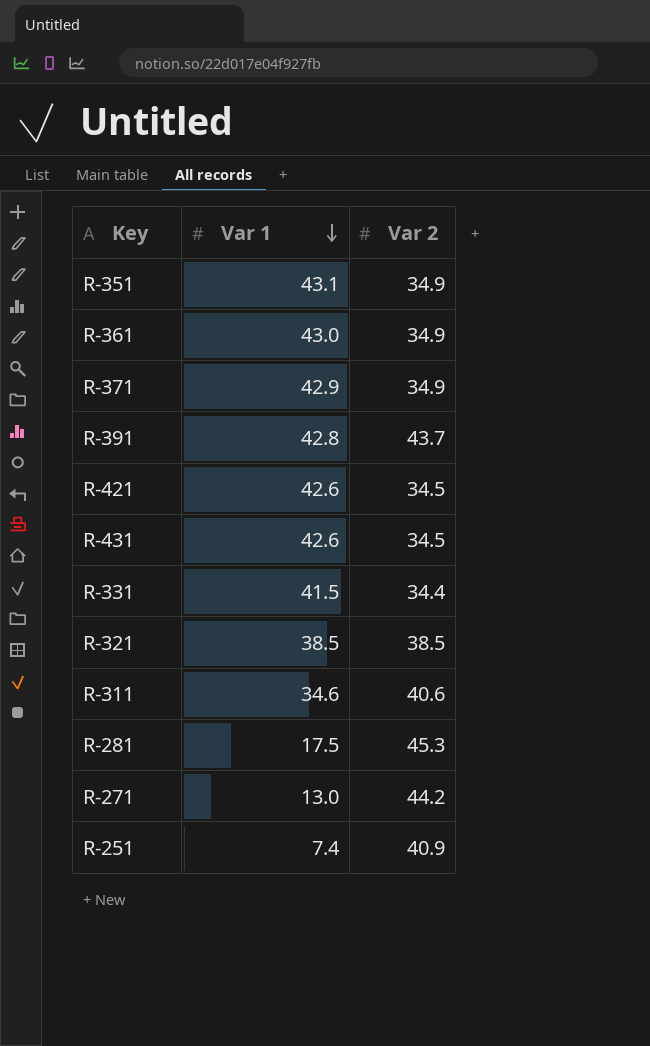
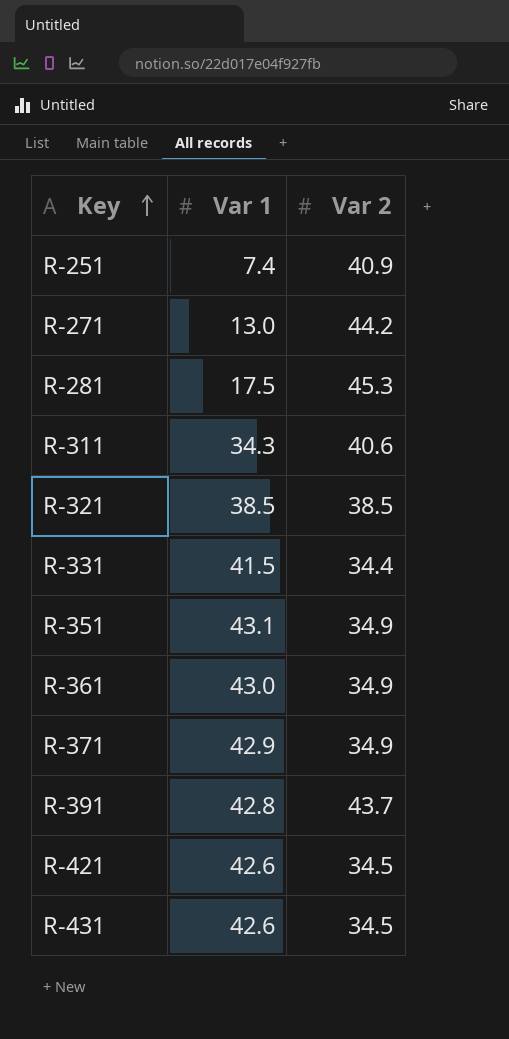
row order: Var 1 descending -> Key ascending
R-311 | Var 1: 34.6 -> 34.3

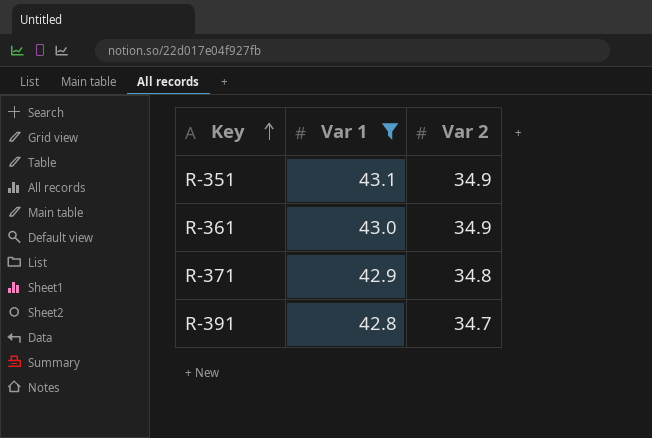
filter: none -> Var 1 >= 42.8
R-371 | Var 2: 34.9 -> 34.8
R-391 | Var 2: 43.7 -> 34.7

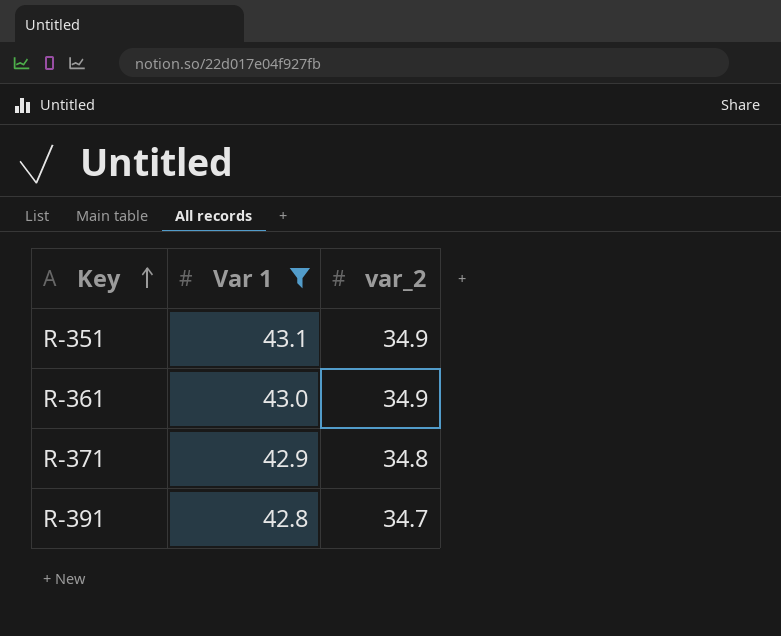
column name: Var 2 -> var_2

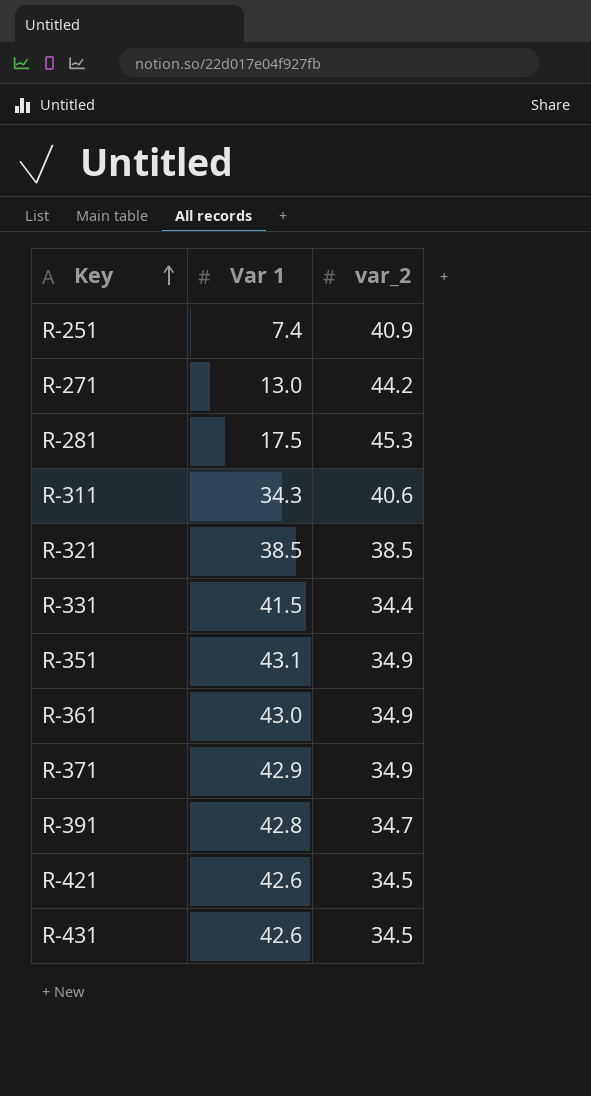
filter: Var 1 >= 42.8 -> none
R-371 | var_2: 34.8 -> 34.9

